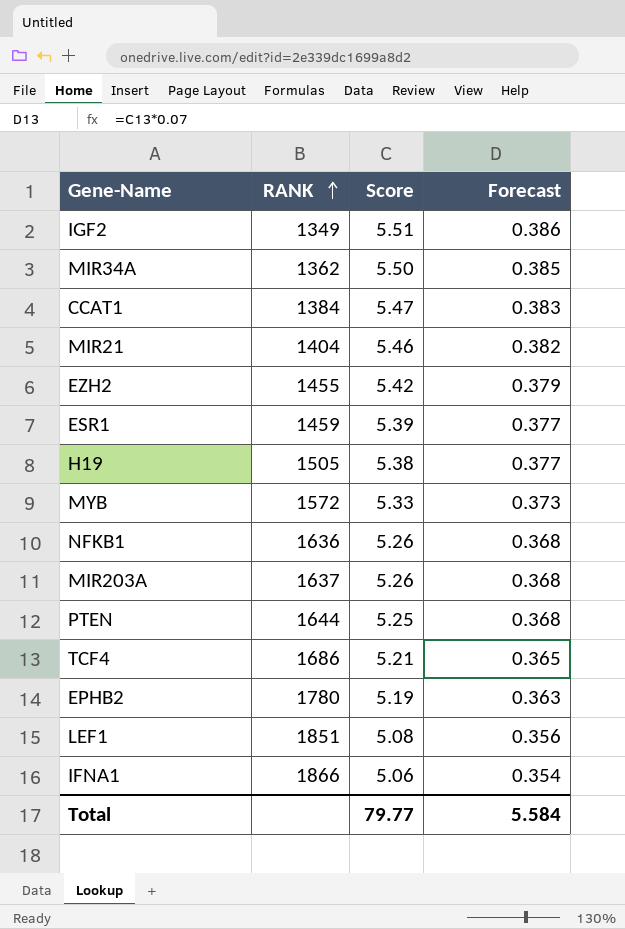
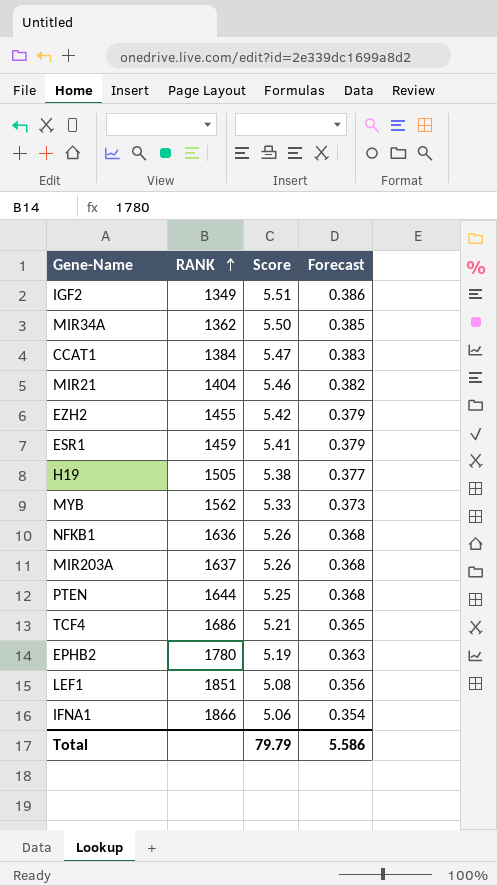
ESR1 | Score: 5.39 -> 5.41
ESR1 | Forecast: 0.377 -> 0.379
MYB | RANK: 1572 -> 1562
Total | Score: 79.77 -> 79.79
Total | Forecast: 5.584 -> 5.586

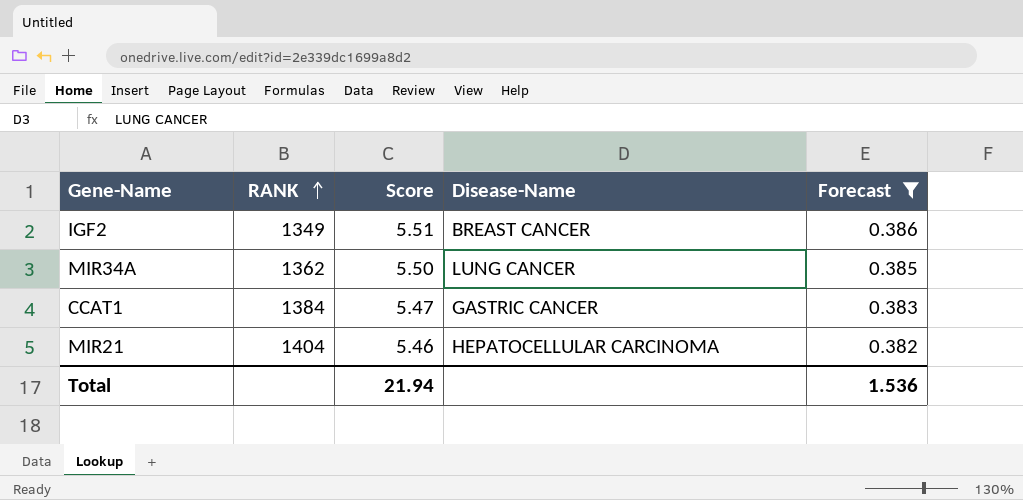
filter: none -> Forecast >= 0.382
column Disease-Name | position: none -> 4
Total | Score: 79.79 -> 21.94
Total | Forecast: 5.586 -> 1.536

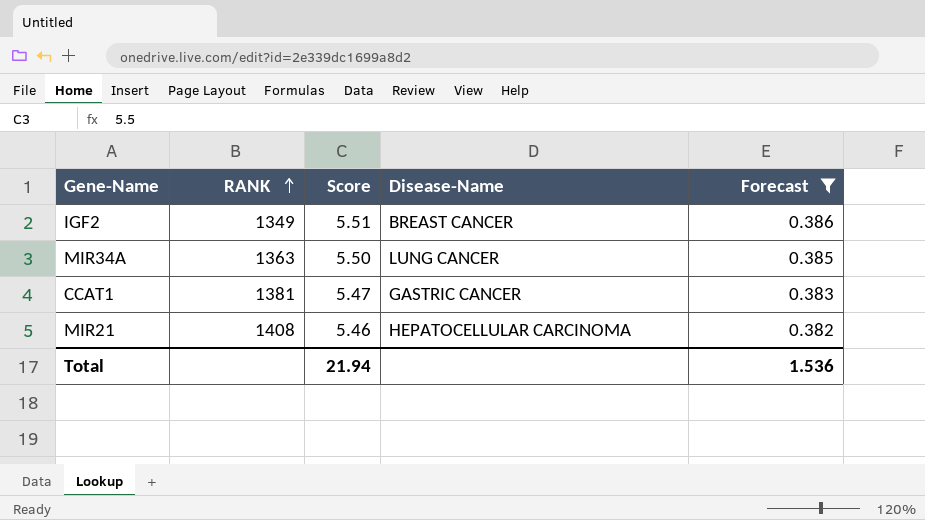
MIR34A | RANK: 1362 -> 1363
CCAT1 | RANK: 1384 -> 1381
MIR21 | RANK: 1404 -> 1408

